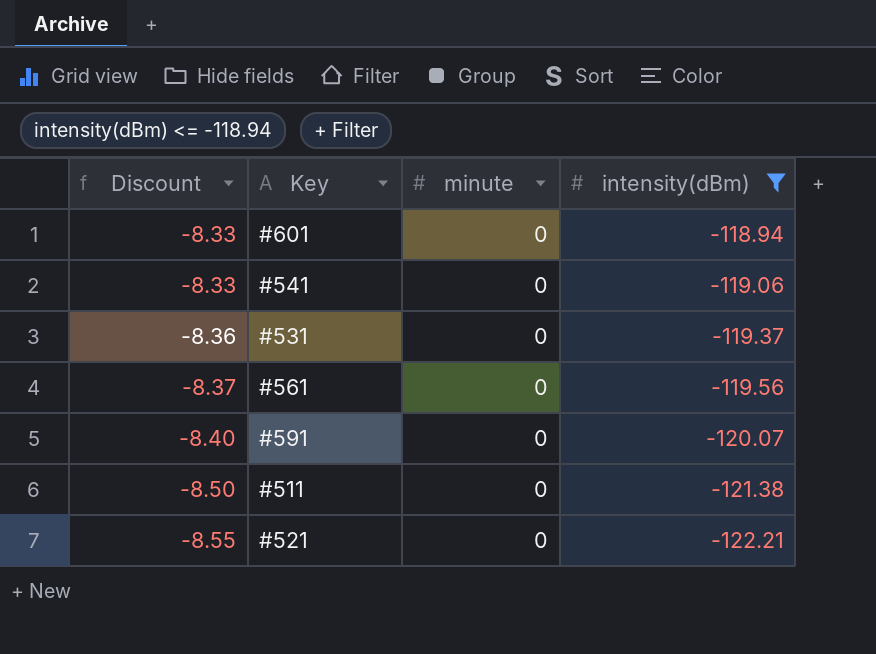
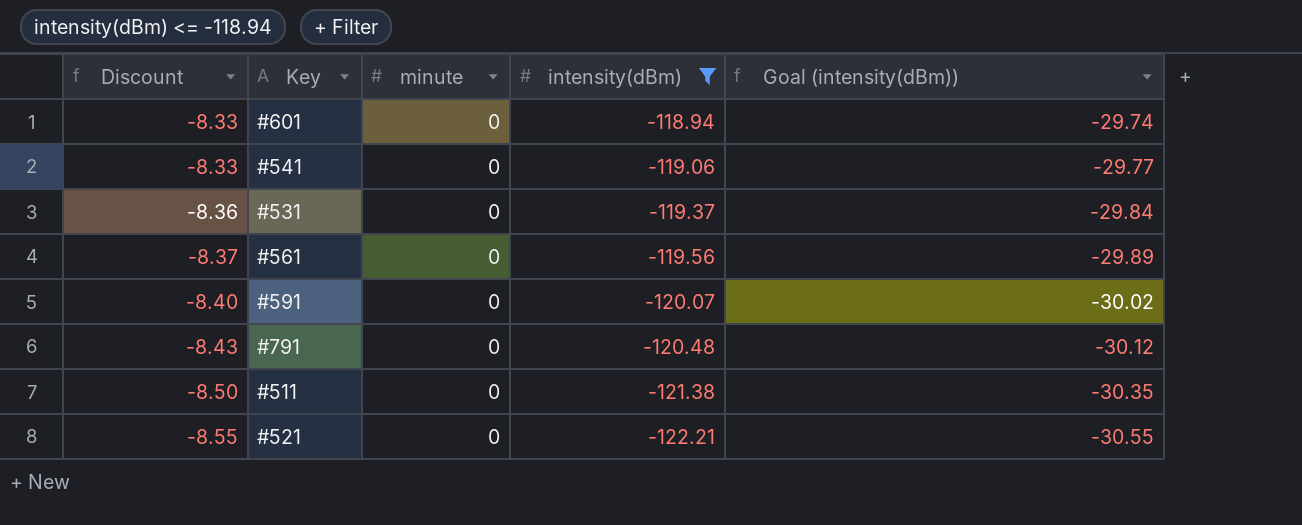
column Goal (intensity(dBm)) | formula: none -> [intensity(dBm)] * 0.25
row #791: none -> -8.43 | 0 | -120.48 | -30.12

